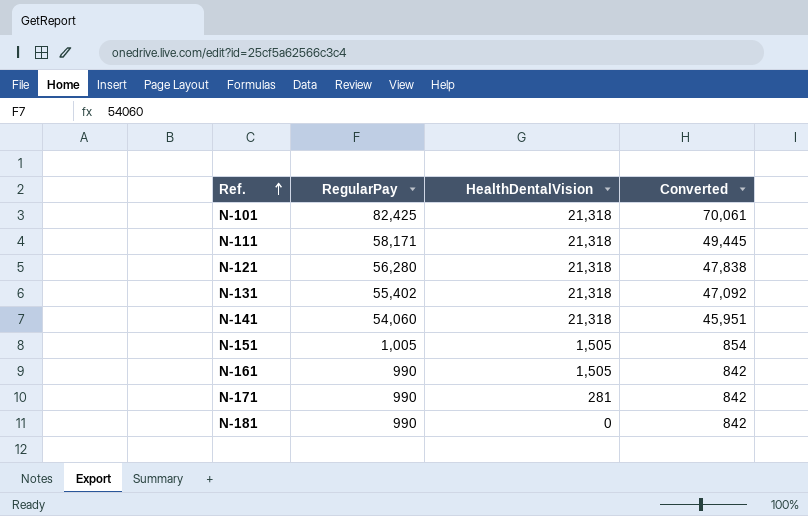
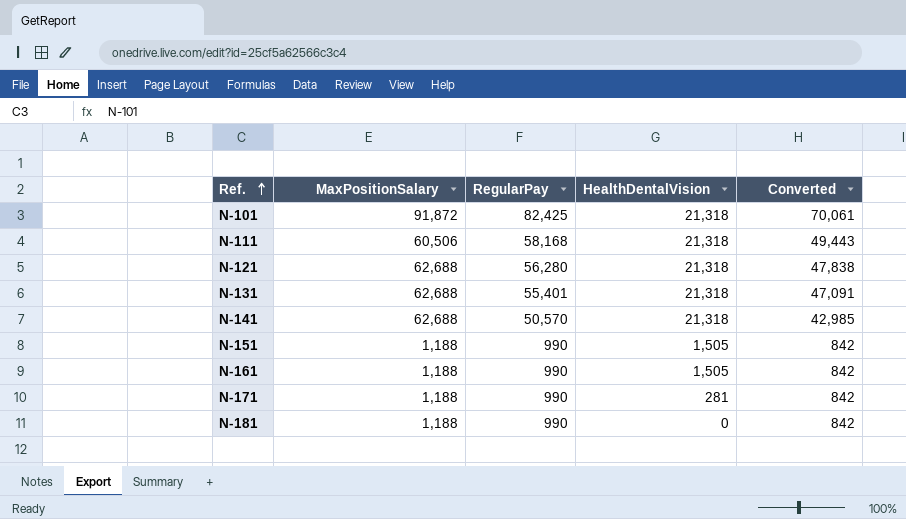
column MaxPositionSalary | position: none -> 2
N-111 | RegularPay: 58,171 -> 58,168
N-111 | Converted: 49,445 -> 49,443
N-131 | RegularPay: 55,402 -> 55,401
N-131 | Converted: 47,092 -> 47,091
N-141 | RegularPay: 54,060 -> 50,570
N-141 | Converted: 45,951 -> 42,985
N-151 | RegularPay: 1,005 -> 990
N-151 | Converted: 854 -> 842

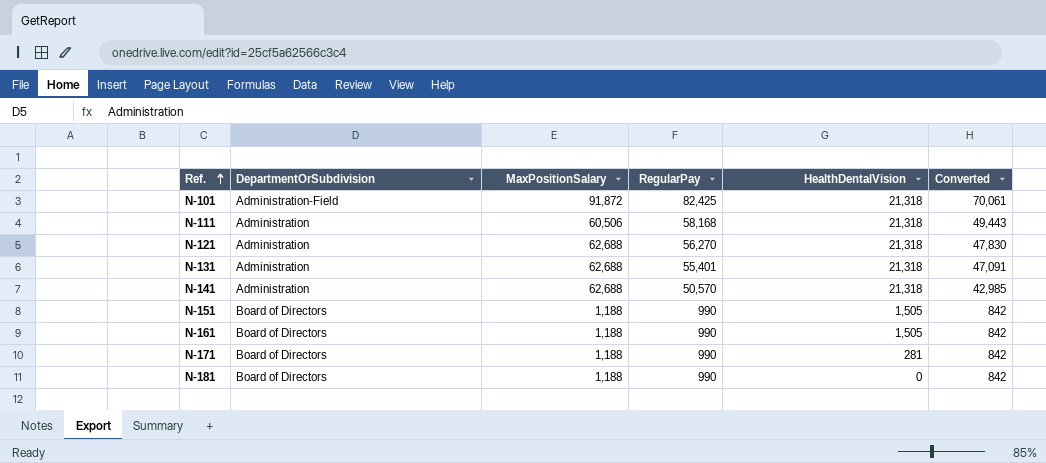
column DepartmentOrSubdivision | position: none -> 2
N-121 | RegularPay: 56,280 -> 56,270
N-121 | Converted: 47,838 -> 47,830

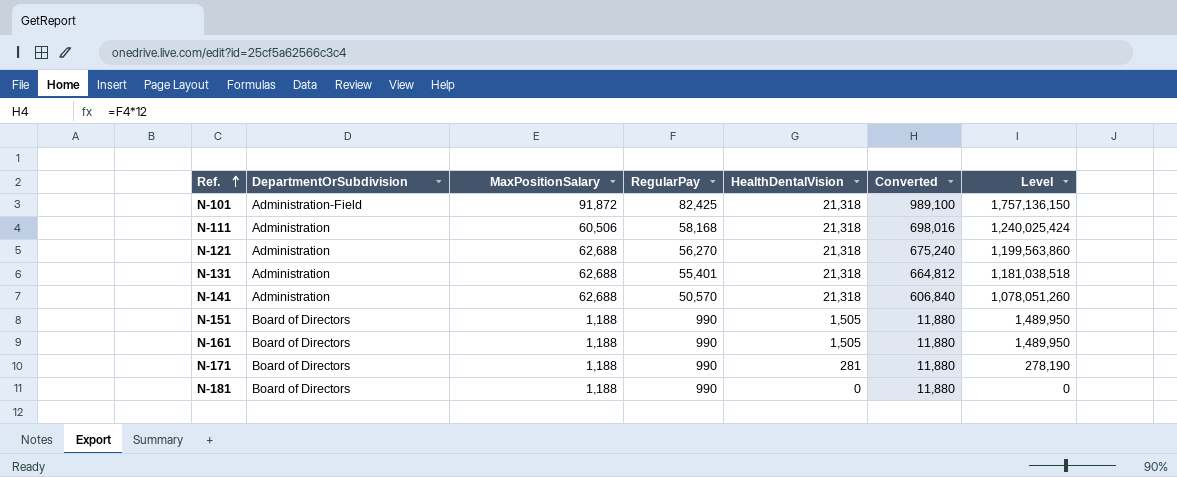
column Converted | formula: [RegularPay] * 0.85 -> [RegularPay] * 12
column Level | formula: none -> [RegularPay] * [HealthDentalVision]

